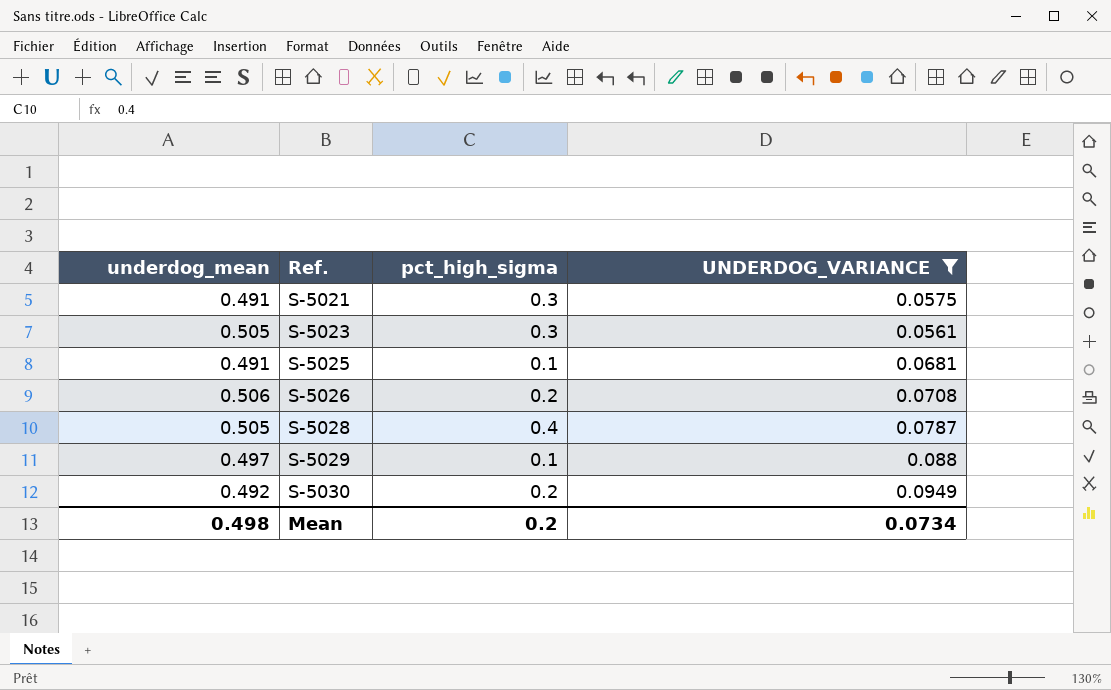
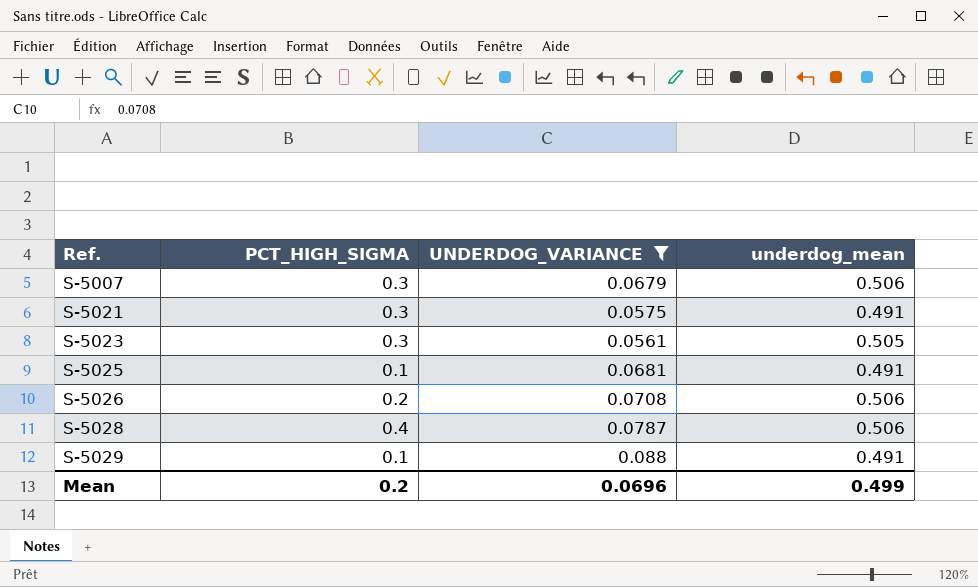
column name: pct_high_sigma -> PCT_HIGH_SIGMA
column underdog_mean | position: 1 -> 4
row S-5030: 0.492 | 0.2 | 0.0949 -> none
row S-5007: none -> 0.3 | 0.0679 | 0.506
S-5028 | underdog_mean: 0.505 -> 0.506
S-5029 | underdog_mean: 0.497 -> 0.491
Mean | UNDERDOG_VARIANCE: 0.0734 -> 0.0696
Mean | underdog_mean: 0.498 -> 0.499

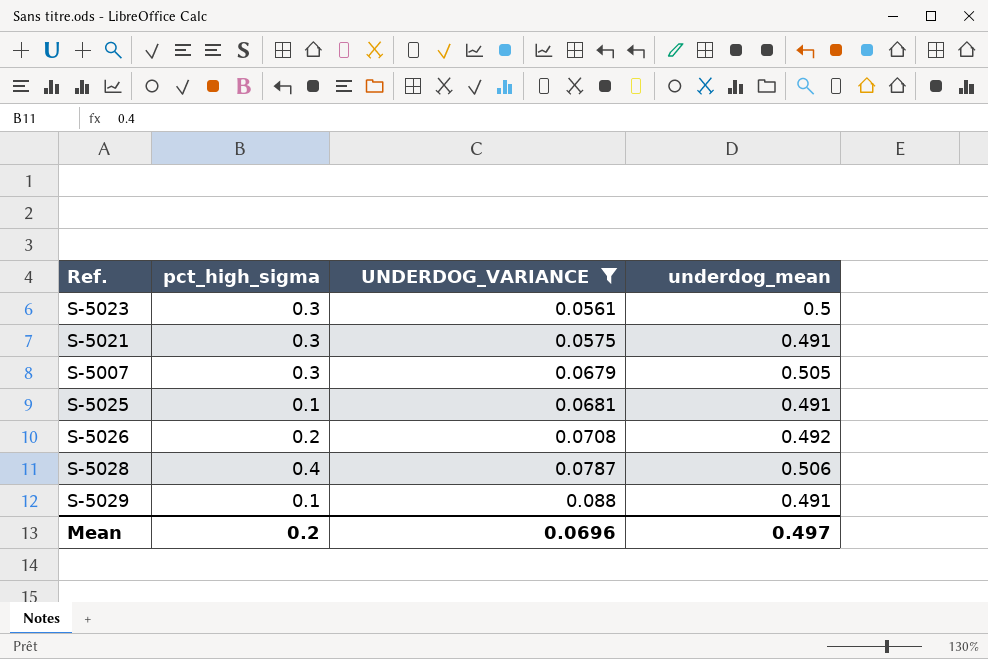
row order: Ref. ascending -> UNDERDOG_VARIANCE ascending
column name: PCT_HIGH_SIGMA -> pct_high_sigma
S-5023 | underdog_mean: 0.505 -> 0.5
S-5007 | underdog_mean: 0.506 -> 0.505
S-5026 | underdog_mean: 0.506 -> 0.492
Mean | underdog_mean: 0.499 -> 0.497

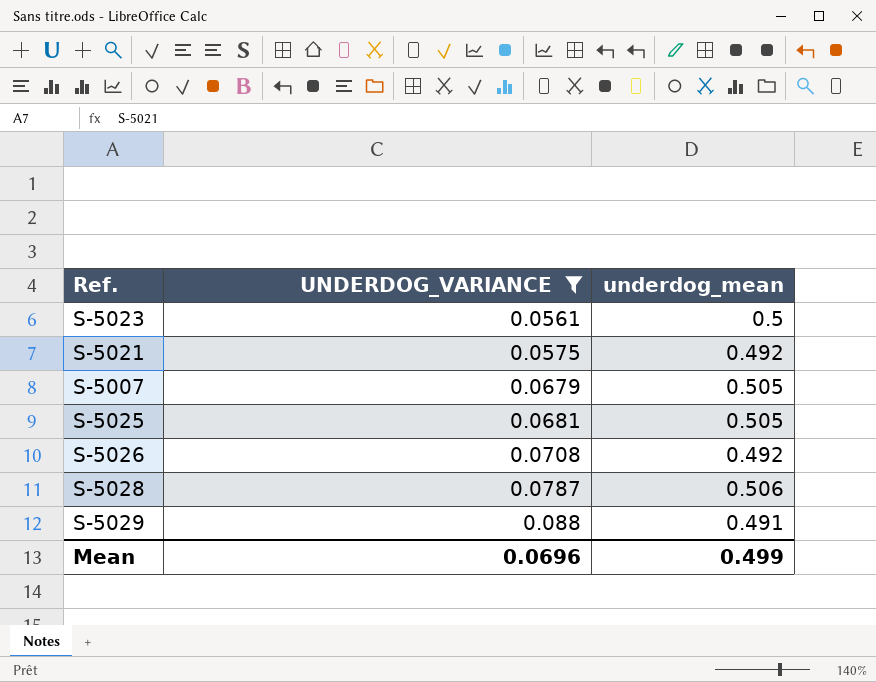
column pct_high_sigma | position: 2 -> none
S-5021 | underdog_mean: 0.491 -> 0.492
S-5025 | underdog_mean: 0.491 -> 0.505
Mean | underdog_mean: 0.497 -> 0.499

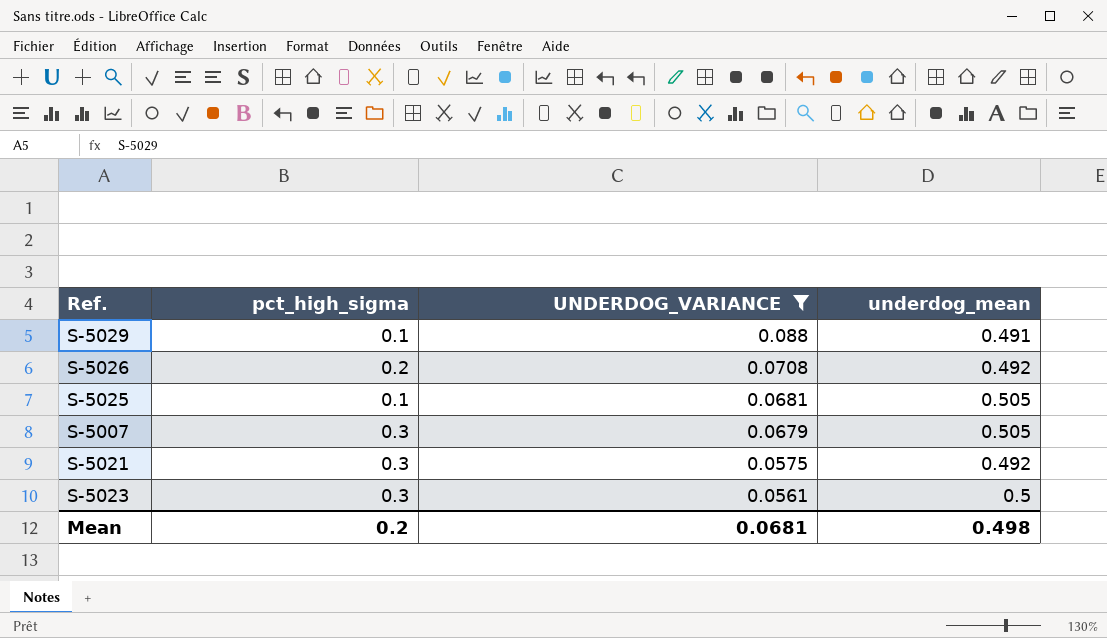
row order: UNDERDOG_VARIANCE ascending -> UNDERDOG_VARIANCE descending
column pct_high_sigma | position: none -> 2
row S-5028: 0.0787 | 0.506 -> none
Mean | UNDERDOG_VARIANCE: 0.0696 -> 0.0681
Mean | underdog_mean: 0.499 -> 0.498

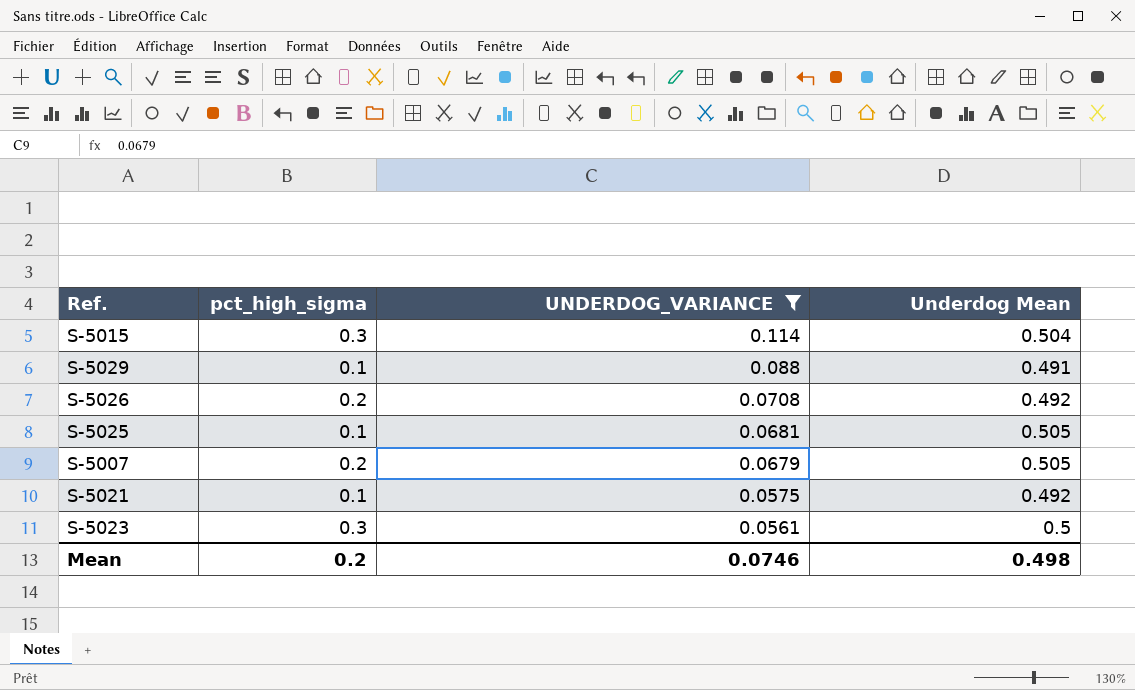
column name: underdog_mean -> Underdog Mean
row S-5015: none -> 0.3 | 0.114 | 0.504
S-5007 | pct_high_sigma: 0.3 -> 0.2
S-5021 | pct_high_sigma: 0.3 -> 0.1
Mean | UNDERDOG_VARIANCE: 0.0681 -> 0.0746

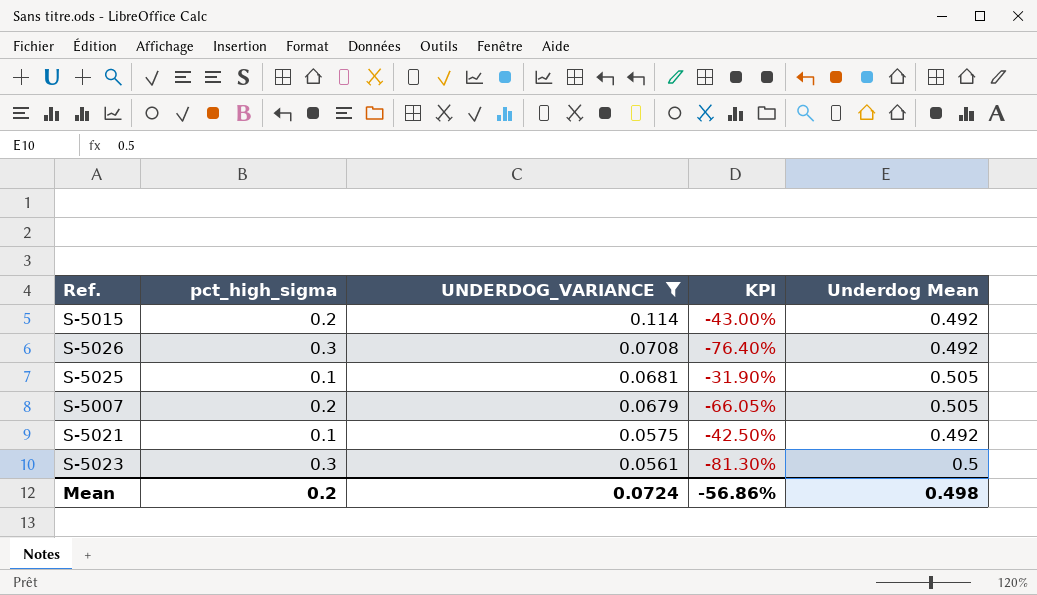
column KPI | formula: none -> ([UNDERDOG_VARIANCE] - [pct_high_sigma]) / [pct_high_sigma]
row S-5029: 0.1 | 0.088 | 0.491 -> none
S-5015 | pct_high_sigma: 0.3 -> 0.2
S-5015 | Underdog Mean: 0.504 -> 0.492
S-5026 | pct_high_sigma: 0.2 -> 0.3
Mean | UNDERDOG_VARIANCE: 0.0746 -> 0.0724

